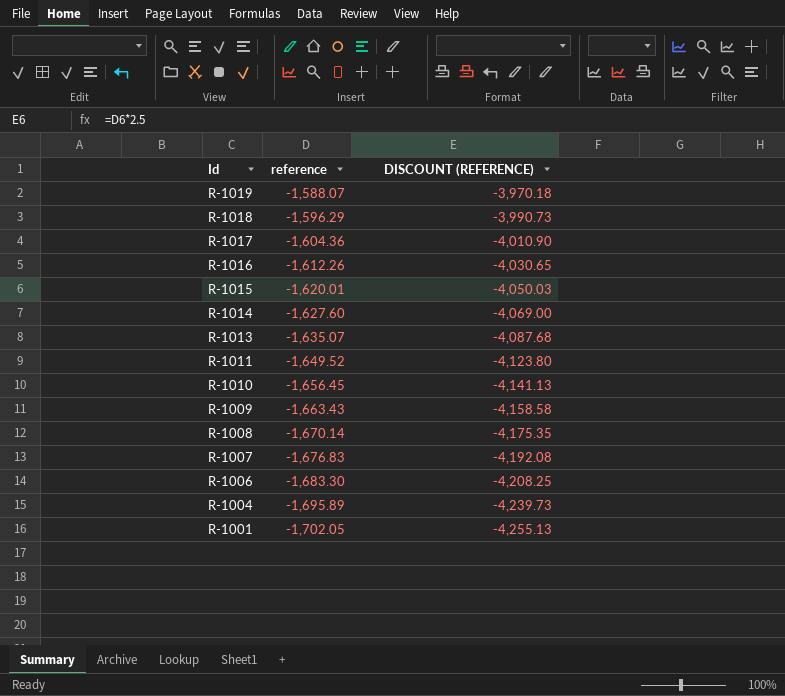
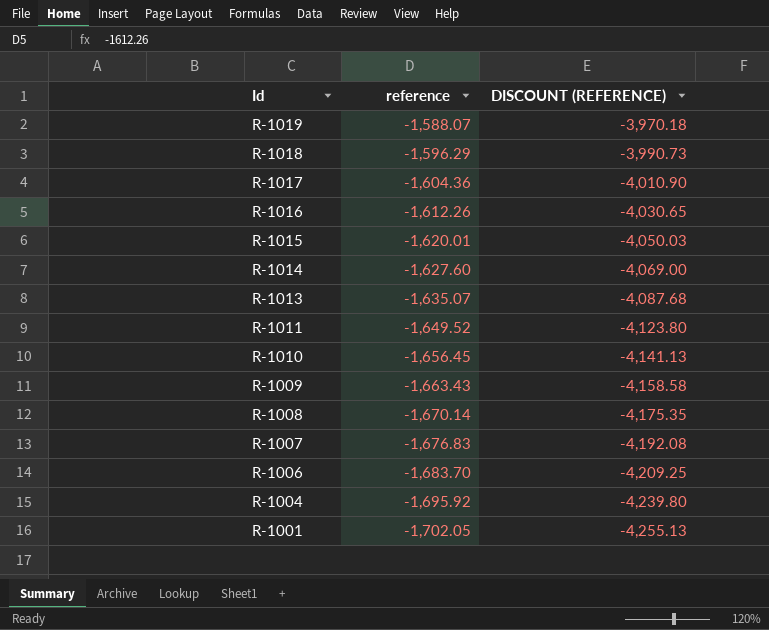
R-1006 | reference: -1,683.30 -> -1,683.70
R-1006 | DISCOUNT (REFERENCE): -4,208.25 -> -4,209.25
R-1004 | reference: -1,695.89 -> -1,695.92
R-1004 | DISCOUNT (REFERENCE): -4,239.73 -> -4,239.80

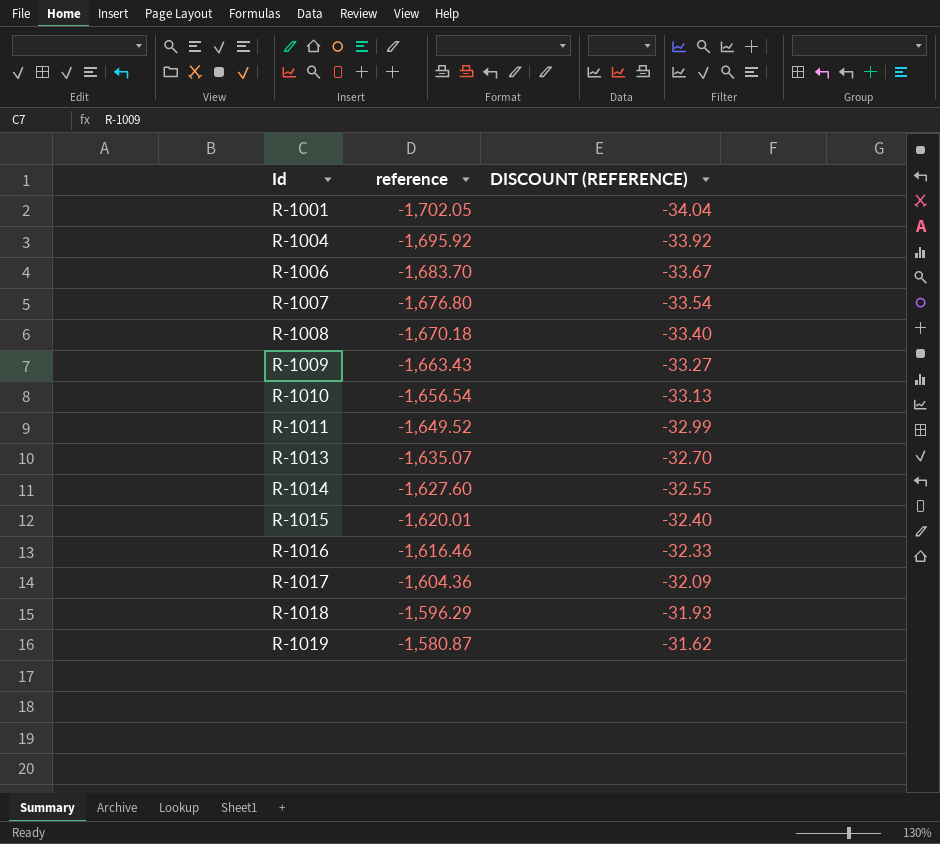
row order: Id descending -> Id ascending
column DISCOUNT (REFERENCE) | formula: [reference] * 2.5 -> [reference] * 0.02
R-1007 | reference: -1,676.83 -> -1,676.80
R-1008 | reference: -1,670.14 -> -1,670.18
R-1010 | reference: -1,656.45 -> -1,656.54
R-1016 | reference: -1,612.26 -> -1,616.46
R-1019 | reference: -1,588.07 -> -1,580.87

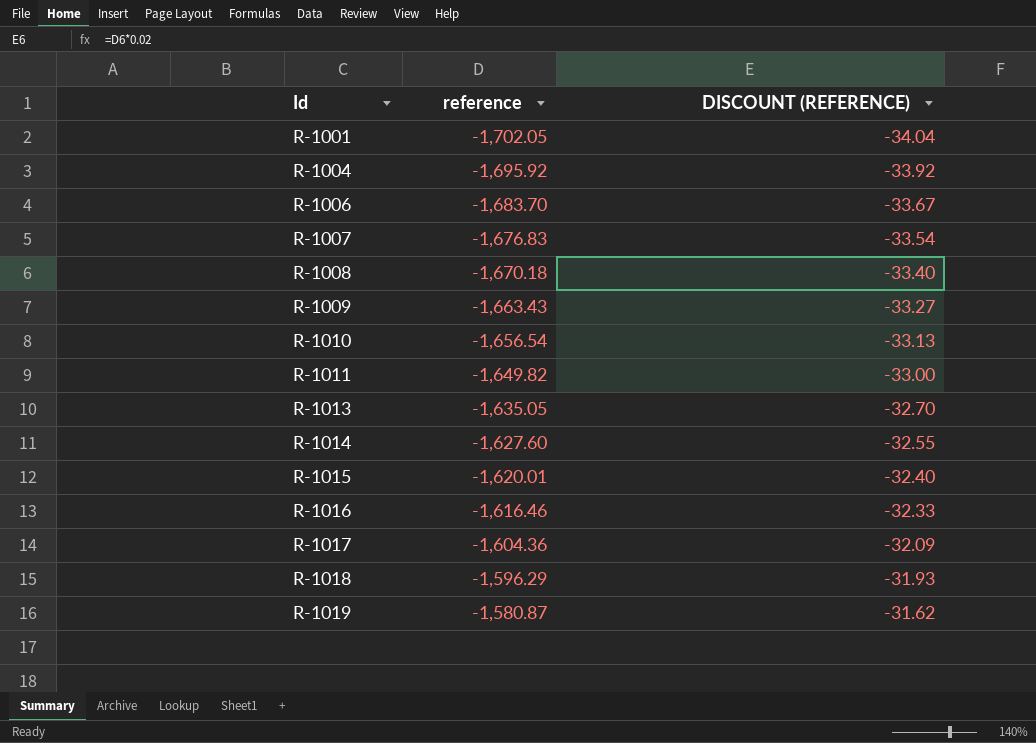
R-1007 | reference: -1,676.80 -> -1,676.83
R-1011 | reference: -1,649.52 -> -1,649.82
R-1011 | DISCOUNT (REFERENCE): -32.99 -> -33.00
R-1013 | reference: -1,635.07 -> -1,635.05

